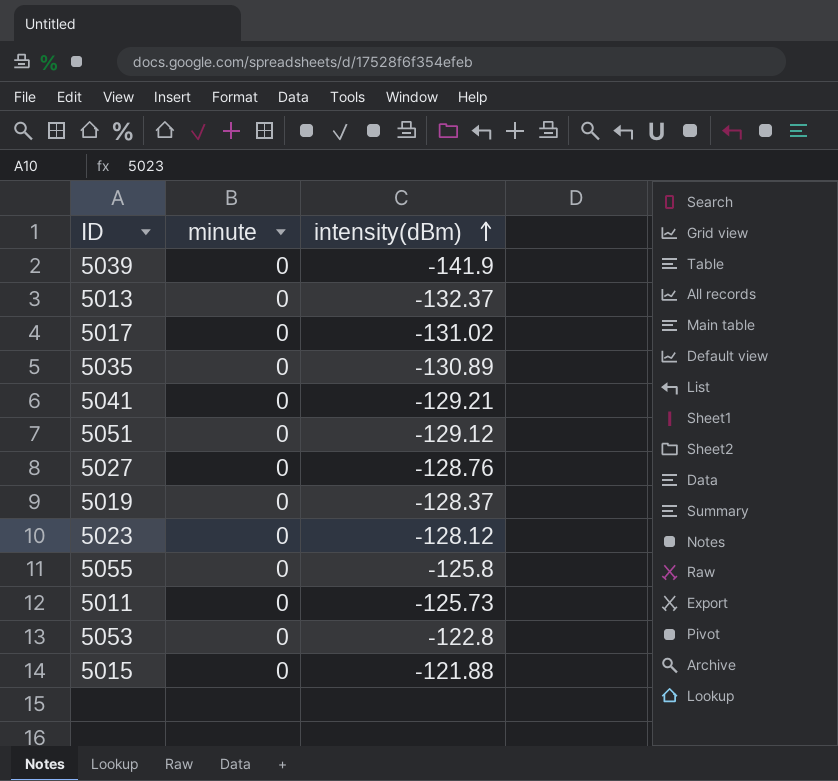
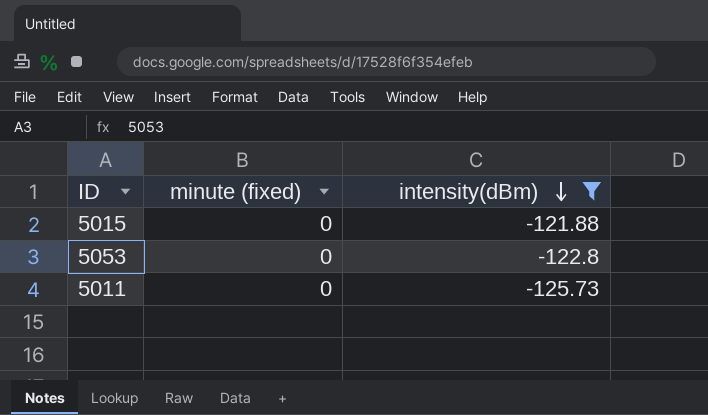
filter: none -> intensity(dBm) >= -125.73
row order: intensity(dBm) ascending -> intensity(dBm) descending
column name: minute -> minute (fixed)

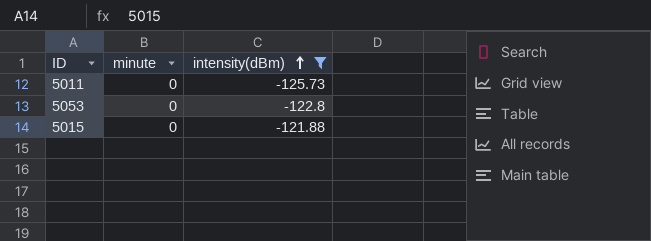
row order: intensity(dBm) descending -> intensity(dBm) ascending
column name: minute (fixed) -> minute

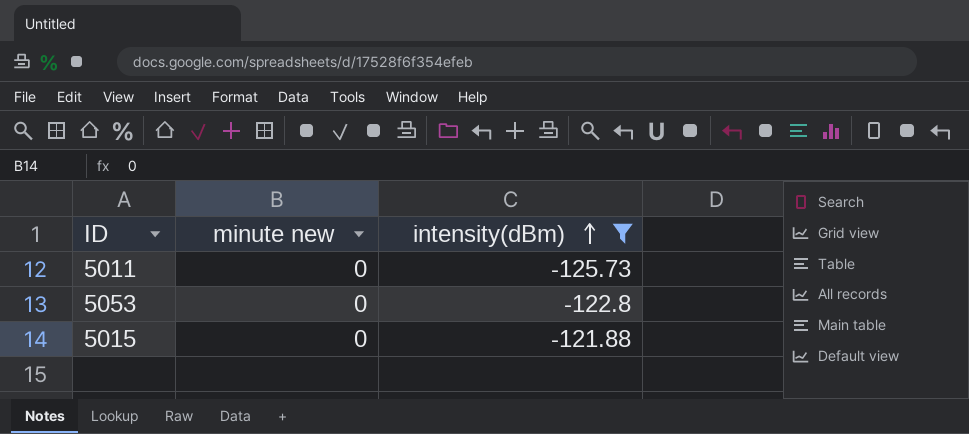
column name: minute -> minute new

